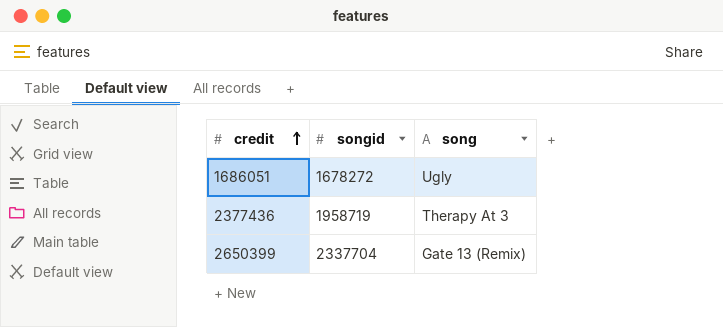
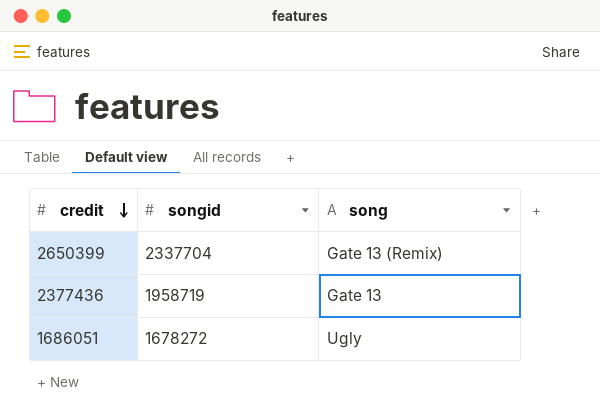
row order: credit ascending -> credit descending
2377436 | song: Therapy At 3 -> Gate 13

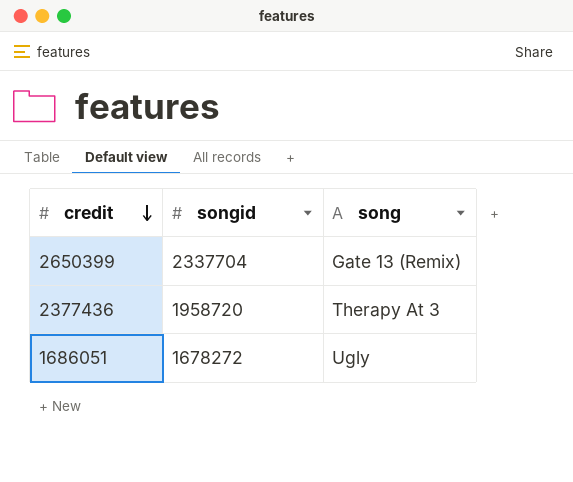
2377436 | songid: 1958719 -> 1958720
2377436 | song: Gate 13 -> Therapy At 3

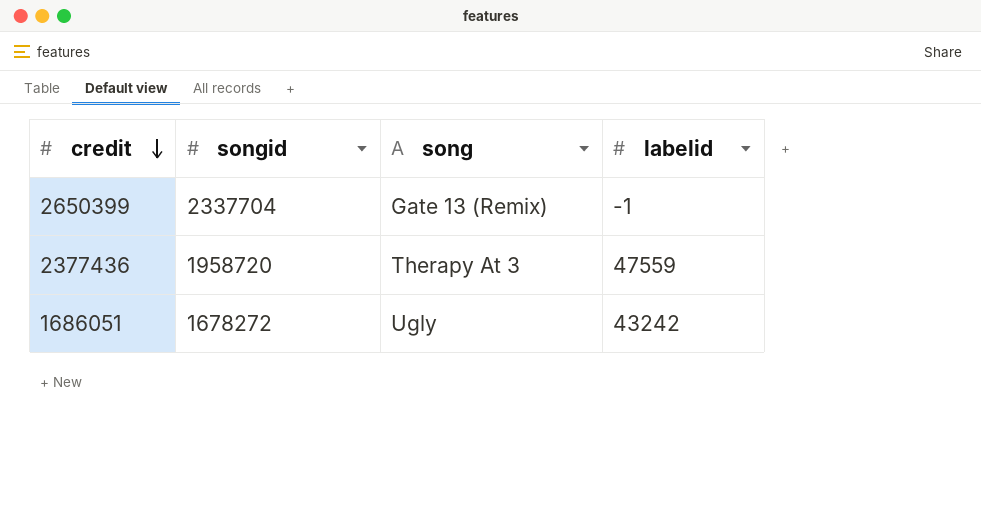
column labelid | position: none -> 4

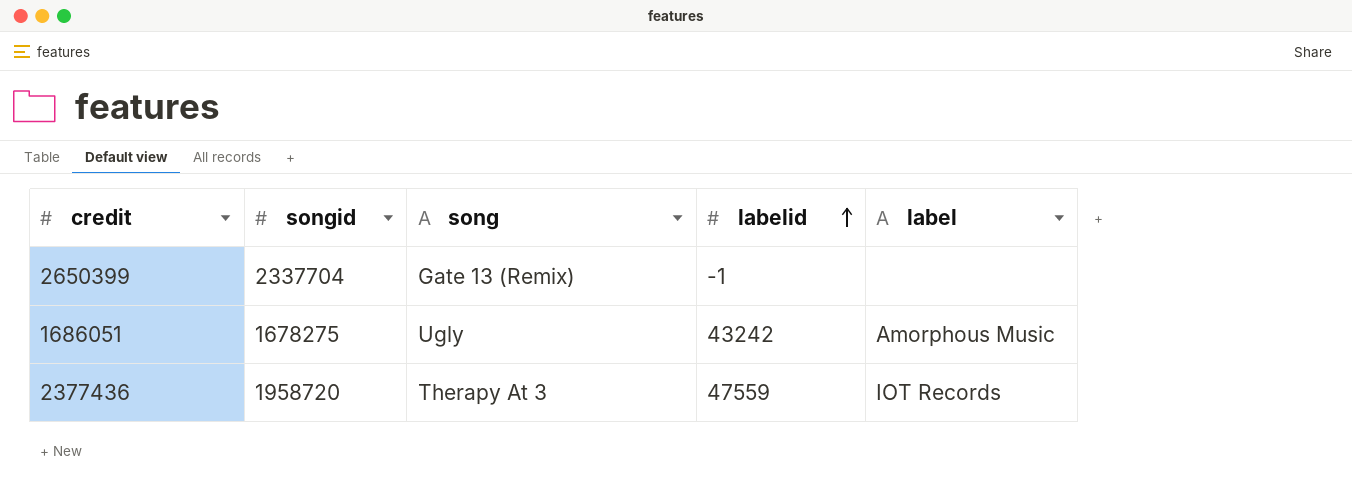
row order: credit descending -> labelid ascending
column label | position: none -> 5
1686051 | songid: 1678272 -> 1678275

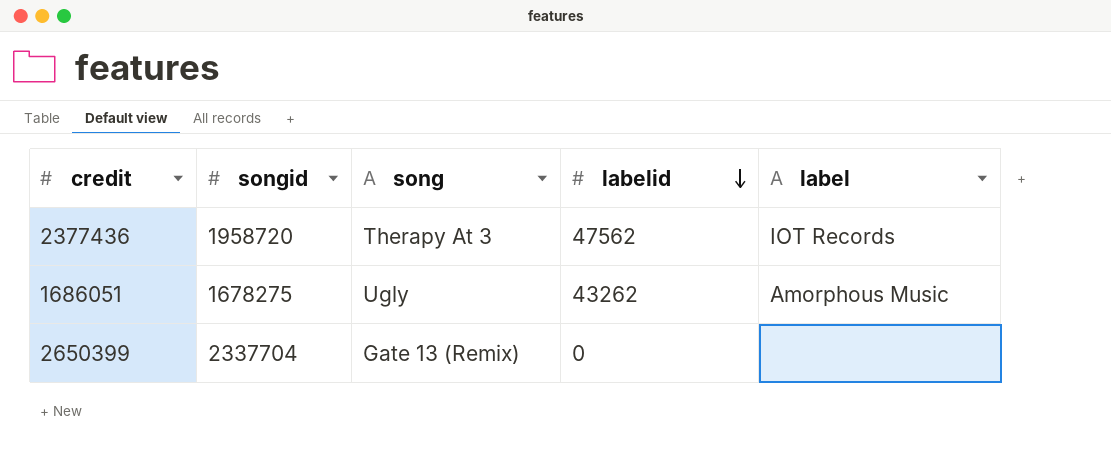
row order: labelid ascending -> labelid descending
2377436 | labelid: 47559 -> 47562
1686051 | labelid: 43242 -> 43262
2650399 | labelid: -1 -> 0

